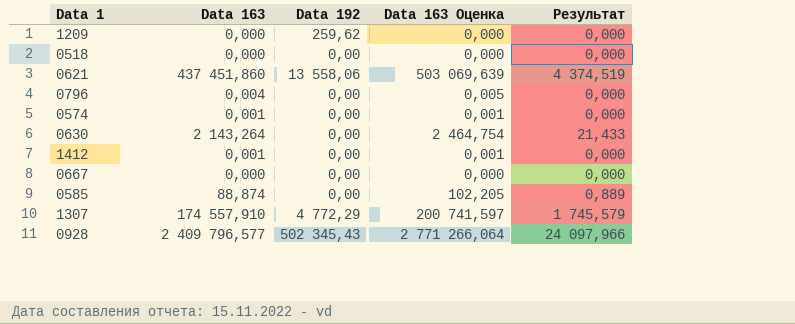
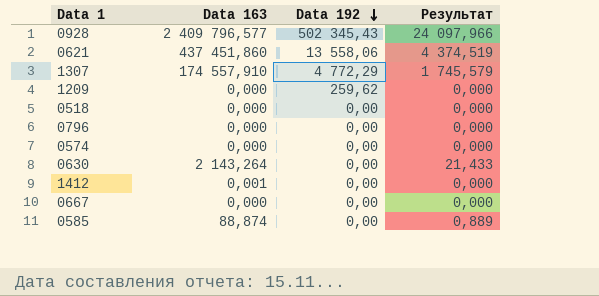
row order: none -> Data 192 descending
column Data 163 Оценка | formula: [Data 163] * 1,15 -> none
0796 | Data 163: 0,004 -> 0,000
0574 | Data 163: 0,001 -> 0,000

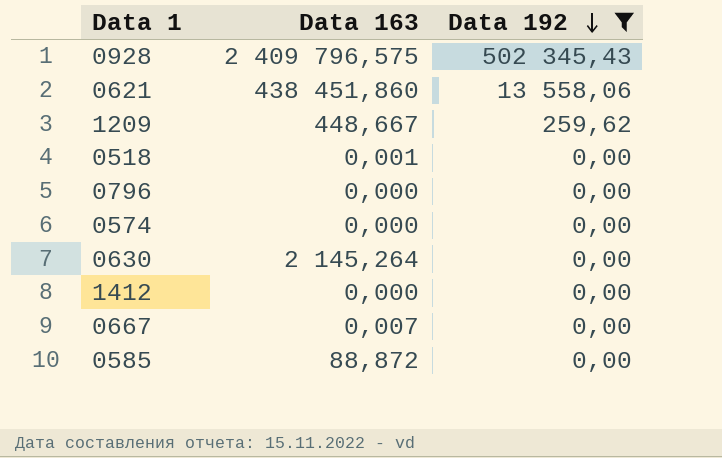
filter: none -> Data 192 != 4 772,29
column Результат | formula: [Data 163] * 0,01 -> none
0928 | Data 163: 2 409 796,577 -> 2 409 796,575
0621 | Data 163: 437 451,860 -> 438 451,860
1209 | Data 163: 0,000 -> 448,667
0518 | Data 163: 0,000 -> 0,001
0630 | Data 163: 2 143,264 -> 2 145,264
1412 | Data 163: 0,001 -> 0,000
0667 | Data 163: 0,000 -> 0,007
0585 | Data 163: 88,874 -> 88,872

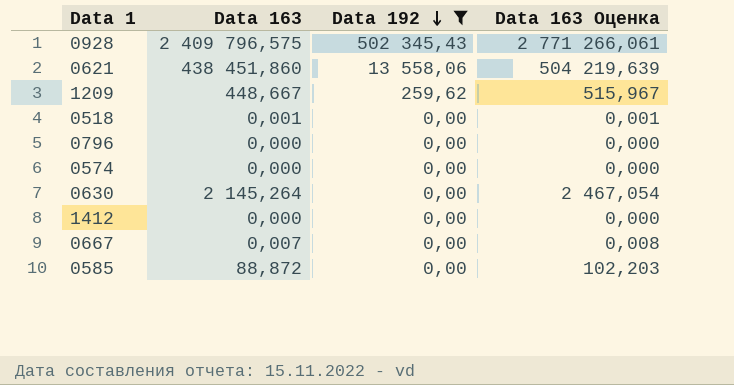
column Data 163 Оценка | formula: none -> [Data 163] * 1,15

